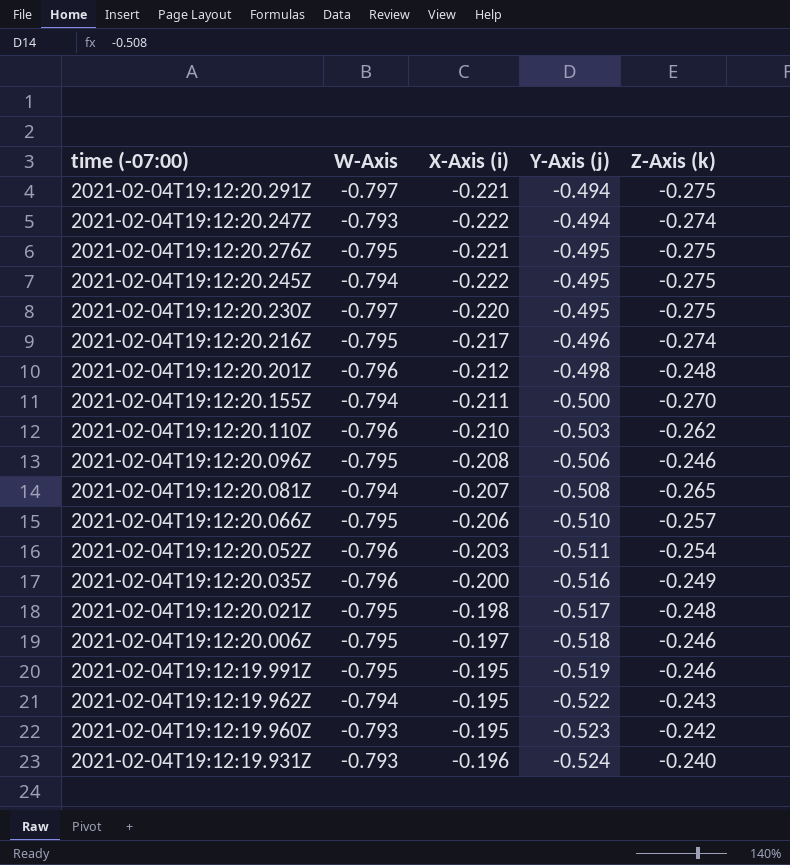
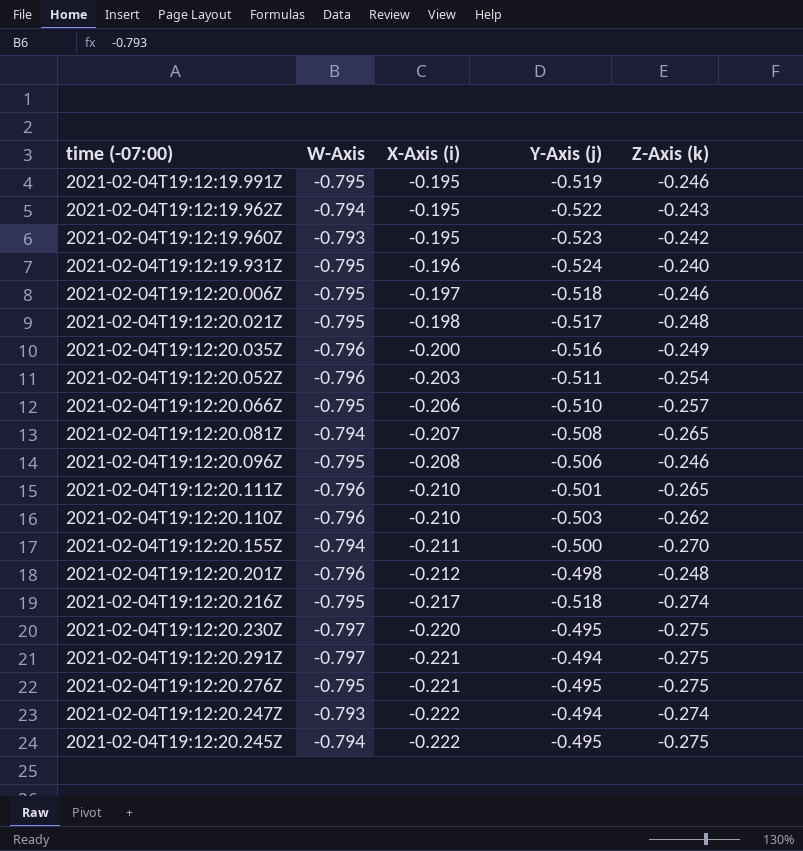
row order: Y-Axis (j) descending -> X-Axis (i) descending
2021-02-04T19:12:19.931Z | W-Axis: -0.793 -> -0.795
row 2021-02-04T19:12:20.111Z: none -> -0.796 | -0.210 | -0.501 | -0.265
2021-02-04T19:12:20.216Z | Y-Axis (j): -0.496 -> -0.518

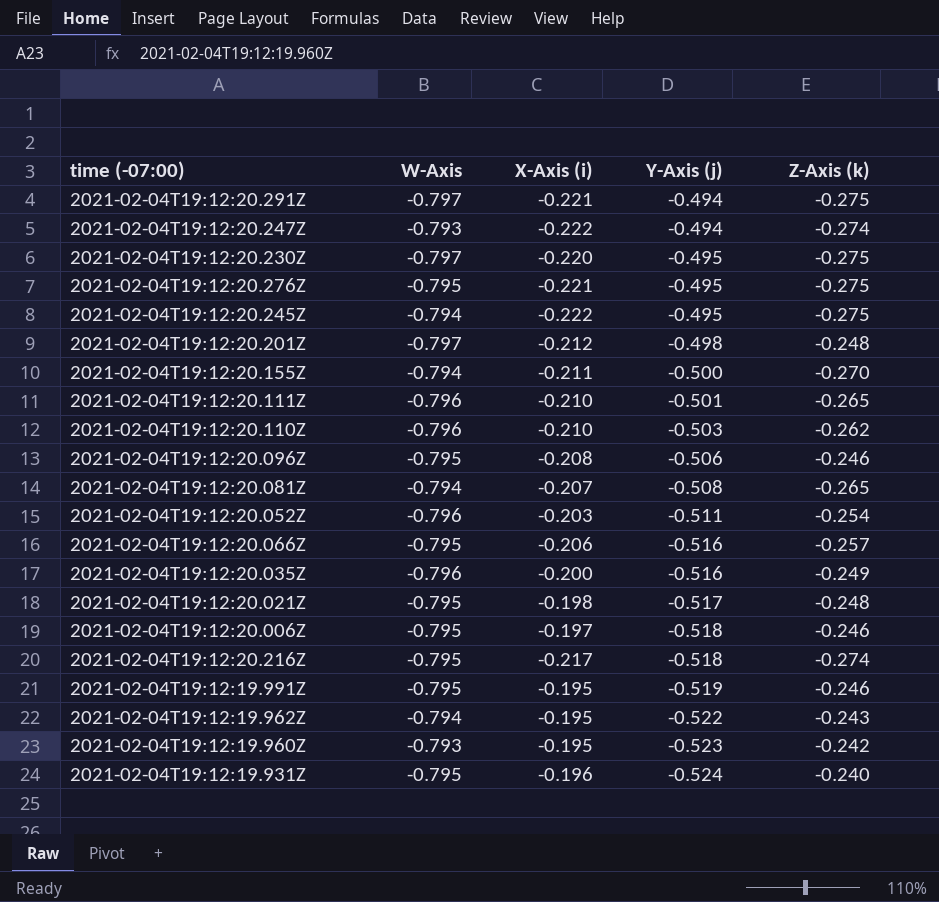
row order: X-Axis (i) descending -> Y-Axis (j) descending
2021-02-04T19:12:20.201Z | W-Axis: -0.796 -> -0.797
2021-02-04T19:12:20.066Z | Y-Axis (j): -0.510 -> -0.516

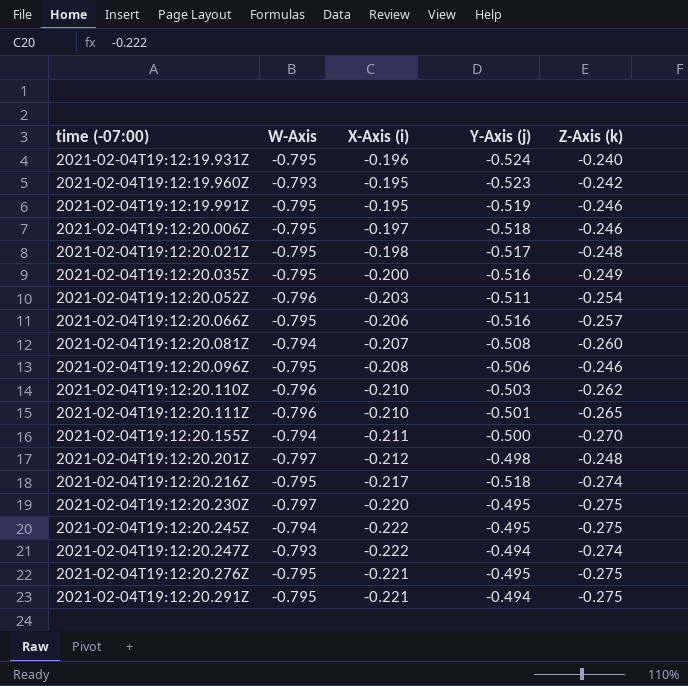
row order: Y-Axis (j) descending -> time (-07:00) ascending
row 2021-02-04T19:12:19.962Z: -0.794 | -0.195 | -0.522 | -0.243 -> none
2021-02-04T19:12:20.035Z | W-Axis: -0.796 -> -0.795
2021-02-04T19:12:20.081Z | Z-Axis (k): -0.265 -> -0.260
2021-02-04T19:12:20.291Z | W-Axis: -0.797 -> -0.795

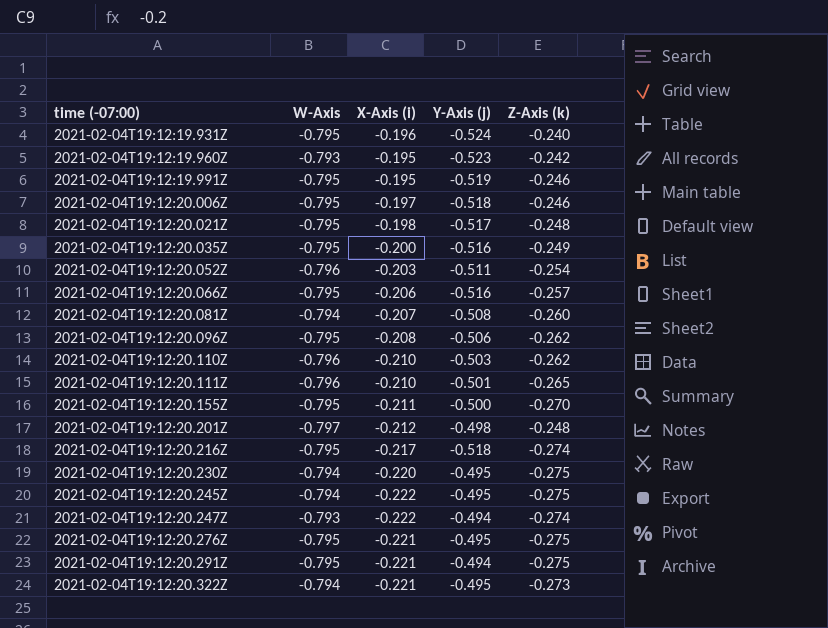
2021-02-04T19:12:20.096Z | Z-Axis (k): -0.246 -> -0.262
2021-02-04T19:12:20.155Z | W-Axis: -0.794 -> -0.795
2021-02-04T19:12:20.230Z | W-Axis: -0.797 -> -0.794
row 2021-02-04T19:12:20.322Z: none -> -0.794 | -0.221 | -0.495 | -0.273

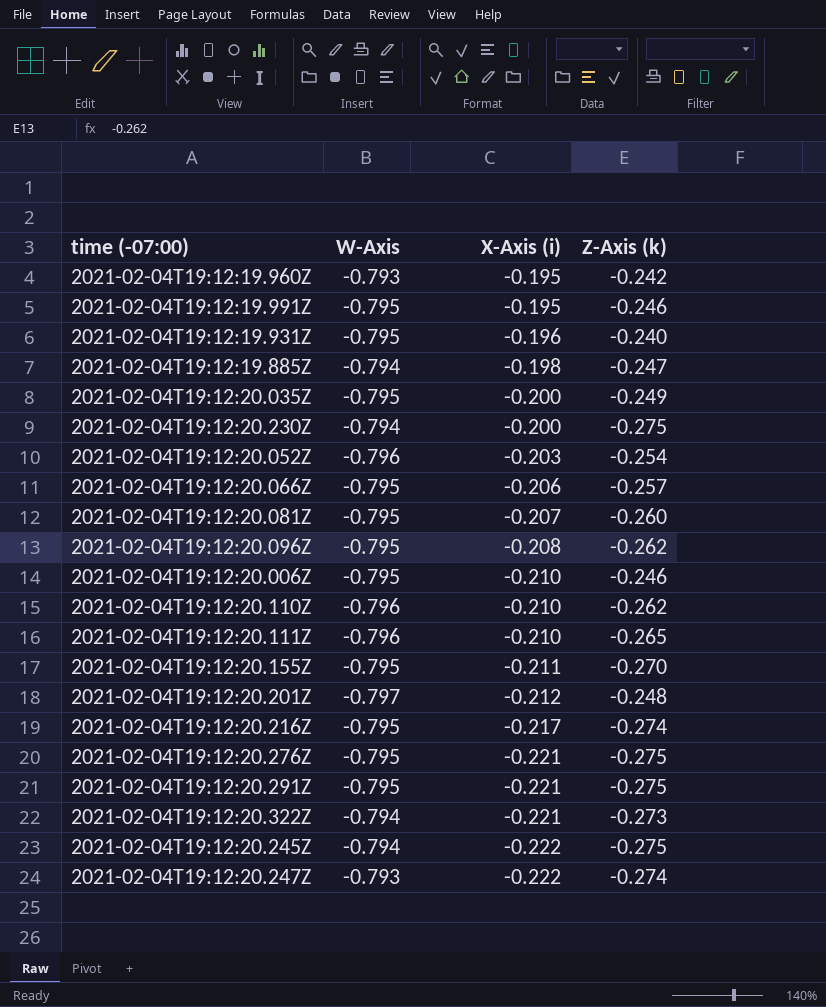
row order: time (-07:00) ascending -> X-Axis (i) descending
column Y-Axis (j) | position: 4 -> none
row 2021-02-04T19:12:20.021Z: -0.795 | -0.198 | -0.517 | -0.248 -> none
row 2021-02-04T19:12:19.885Z: none -> -0.794 | -0.198 | -0.247
2021-02-04T19:12:20.230Z | X-Axis (i): -0.220 -> -0.200
2021-02-04T19:12:20.081Z | W-Axis: -0.794 -> -0.795
2021-02-04T19:12:20.006Z | X-Axis (i): -0.197 -> -0.210

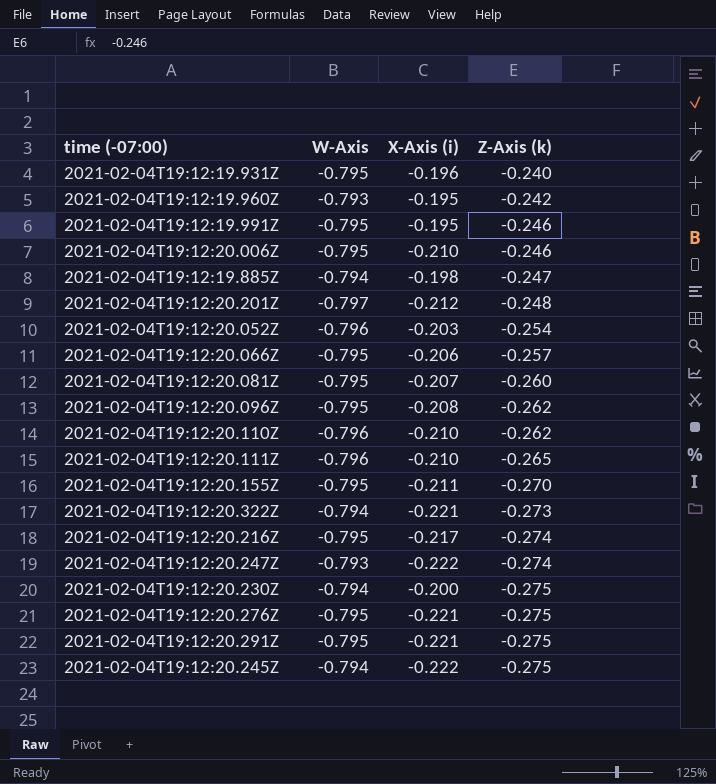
row order: X-Axis (i) descending -> Z-Axis (k) descending
row 2021-02-04T19:12:20.035Z: -0.795 | -0.200 | -0.249 -> none

